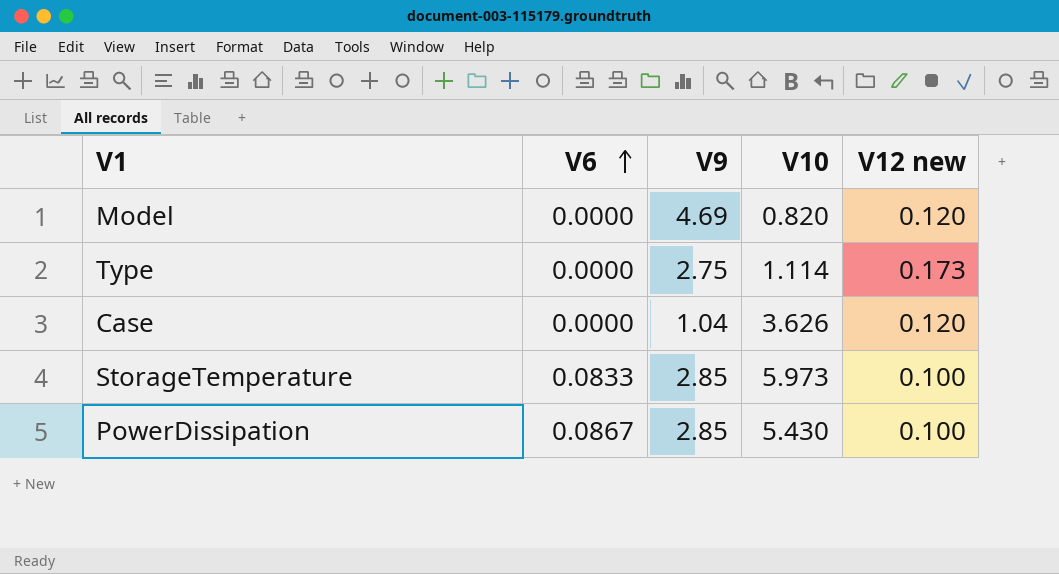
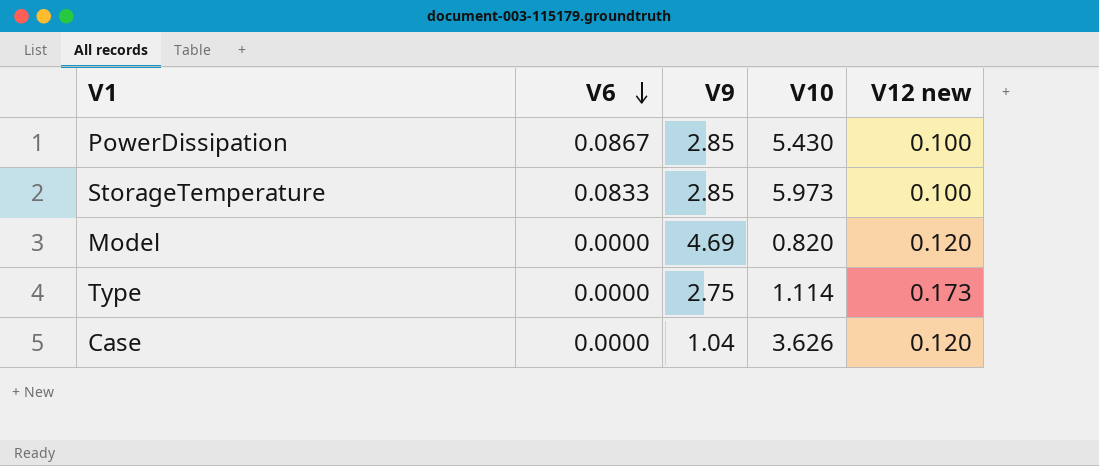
row order: V6 ascending -> V6 descending

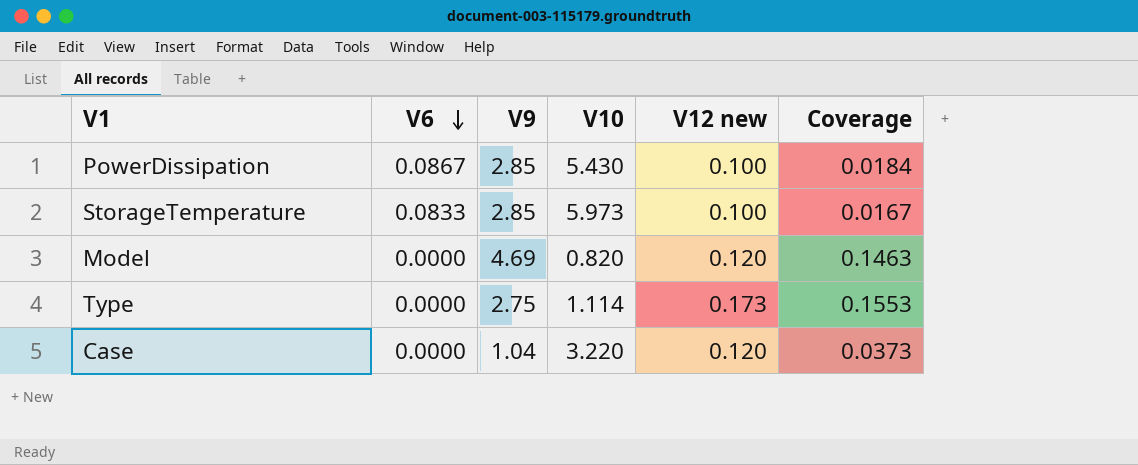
column Coverage | formula: none -> [V12 new] / [V10]
Case | V10: 3.626 -> 3.220

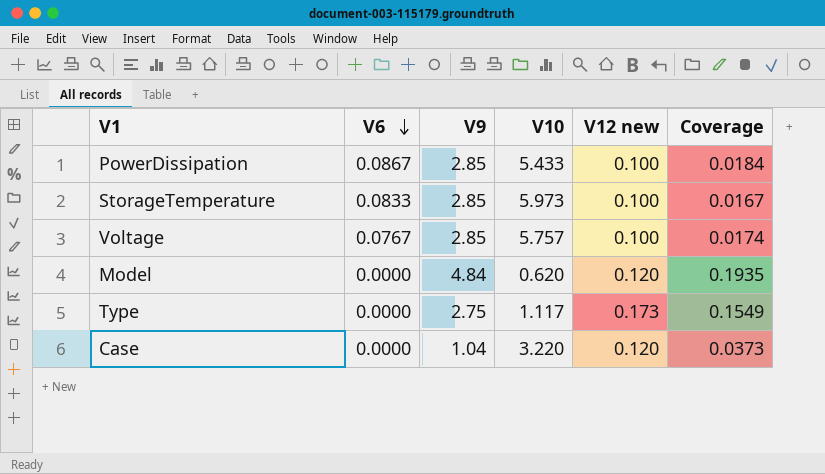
PowerDissipation | V10: 5.430 -> 5.433
row Voltage: none -> 0.0767 | 2.85 | 5.757 | 0.100 | 0.0174
Model | V9: 4.69 -> 4.84
Model | V10: 0.820 -> 0.620
Model | Coverage: 0.1463 -> 0.1935
Type | V10: 1.114 -> 1.117
Type | Coverage: 0.1553 -> 0.1549

